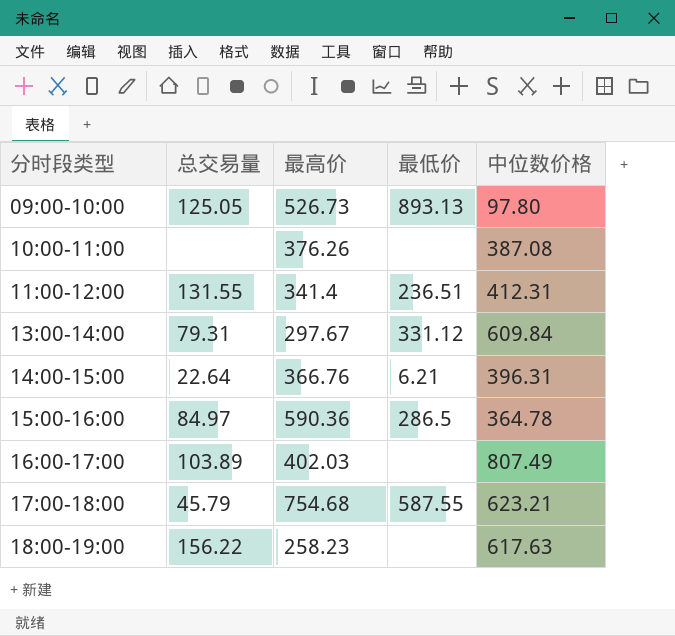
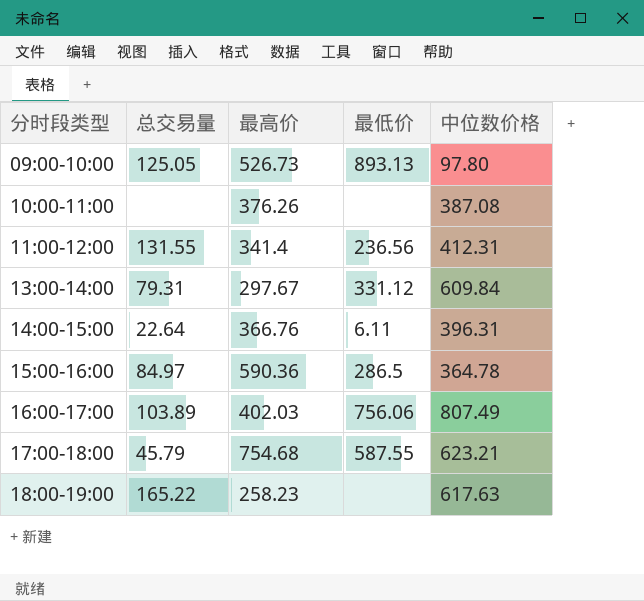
11:00-12:00 | 最低价: 236.51 -> 236.56
14:00-15:00 | 最低价: 6.21 -> 6.11
16:00-17:00 | 最低价: none -> 756.06
18:00-19:00 | 总交易量: 156.22 -> 165.22

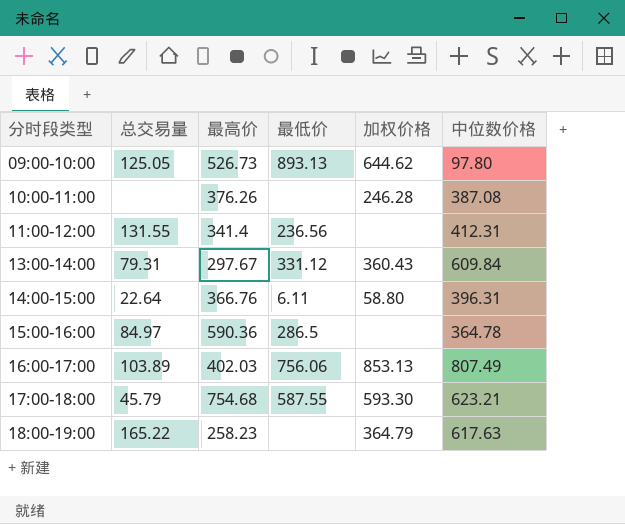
column 加权价格 | position: none -> 5

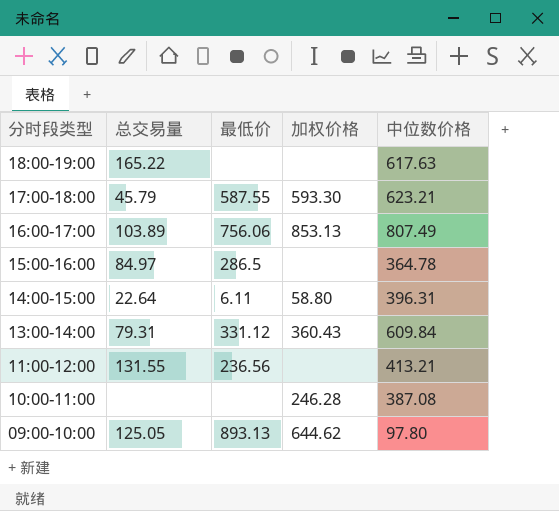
row order: 分时段类型 ascending -> 分时段类型 descending
column 最高价 | position: 3 -> none
18:00-19:00 | 加权价格: 364.79 -> none
11:00-12:00 | 中位数价格: 412.31 -> 413.21

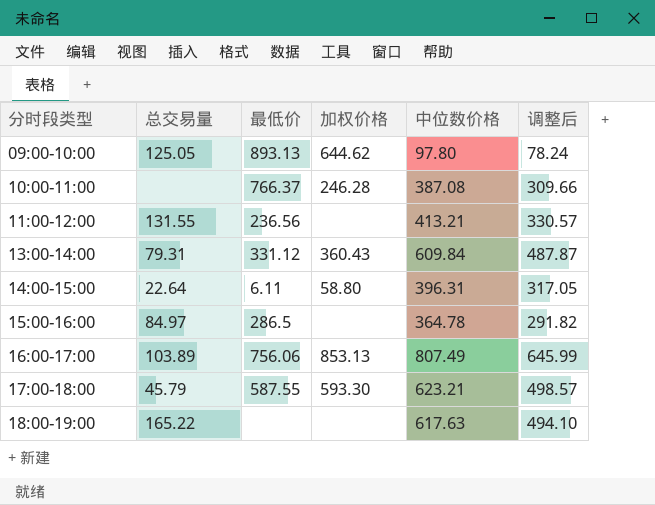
row order: 分时段类型 descending -> 分时段类型 ascending
column 调整后 | formula: none -> [中位数价格] * 0.8
10:00-11:00 | 最低价: none -> 766.37

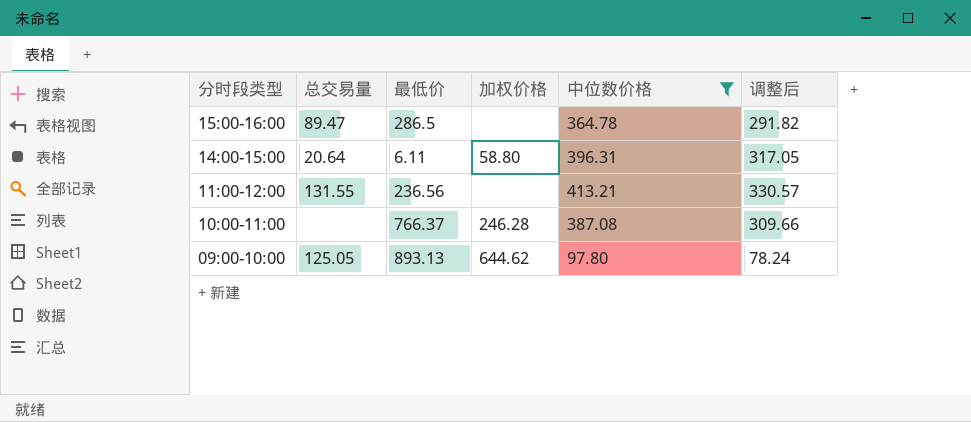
filter: none -> 中位数价格 <= 413.21
row order: 分时段类型 ascending -> 分时段类型 descending
15:00-16:00 | 总交易量: 84.97 -> 89.47
14:00-15:00 | 总交易量: 22.64 -> 20.64

